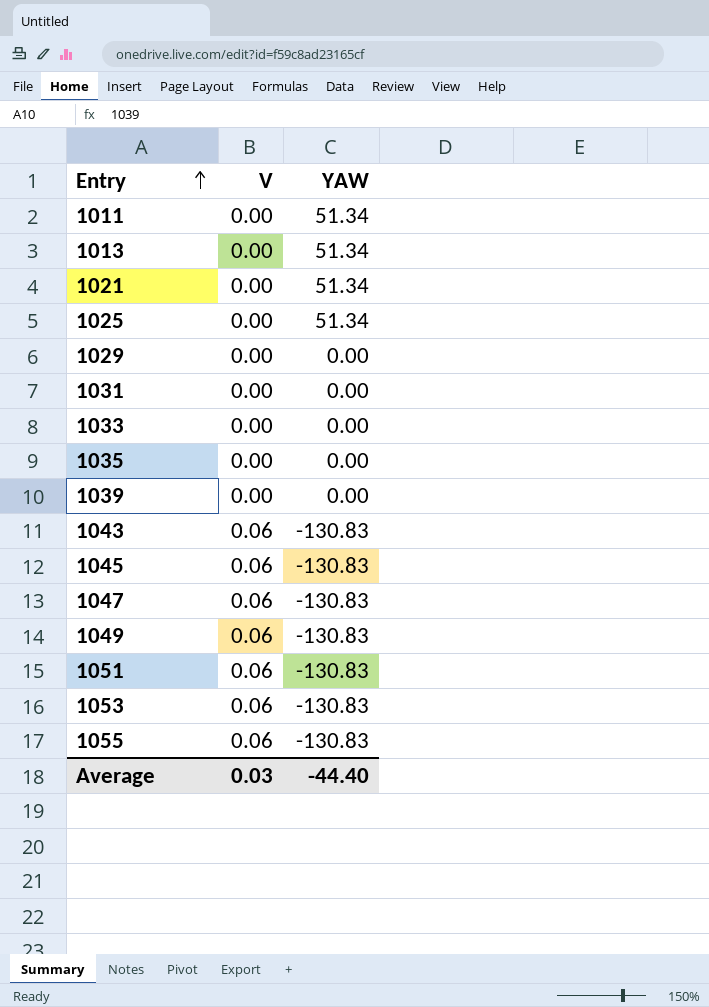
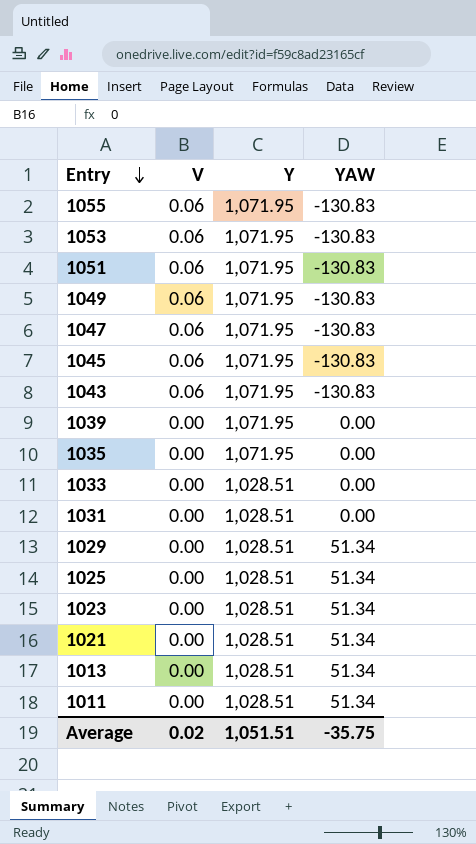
row order: Entry ascending -> Entry descending
column Y | position: none -> 3
1029 | YAW: 0.00 -> 51.34
row 1023: none -> 0.00 | 1,028.51 | 51.34
Average | V: 0.03 -> 0.02
Average | YAW: -44.40 -> -35.75

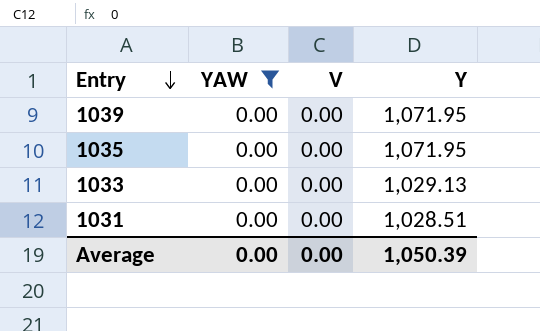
filter: none -> YAW = 0.00
column YAW | position: 4 -> 2
1033 | Y: 1,028.51 -> 1,029.13
Average | YAW: -35.75 -> 0.00
Average | V: 0.02 -> 0.00
Average | Y: 1,051.51 -> 1,050.39

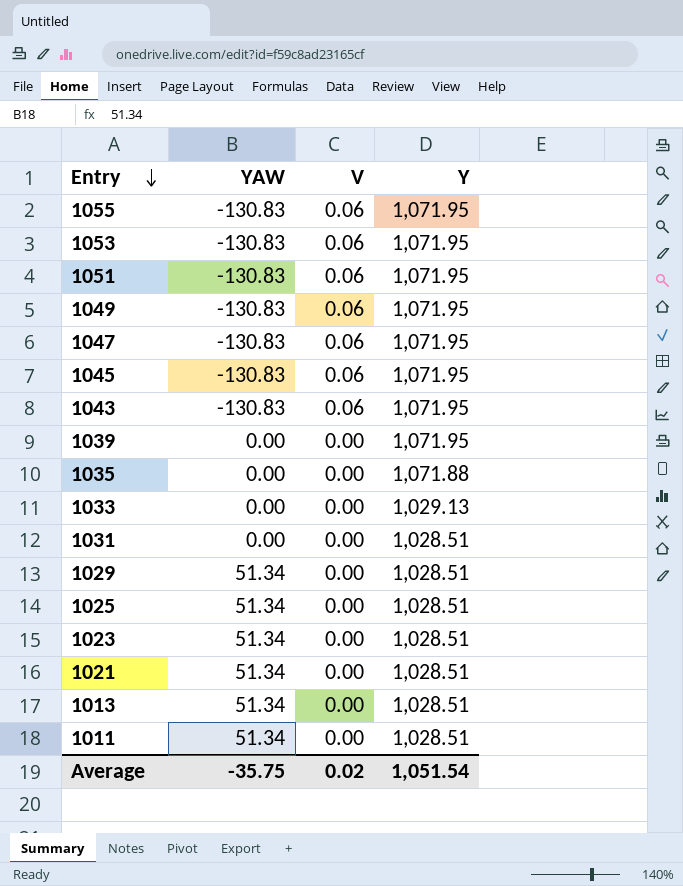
filter: YAW = 0.00 -> none
1035 | Y: 1,071.95 -> 1,071.88
Average | YAW: 0.00 -> -35.75
Average | V: 0.00 -> 0.02
Average | Y: 1,050.39 -> 1,051.54

